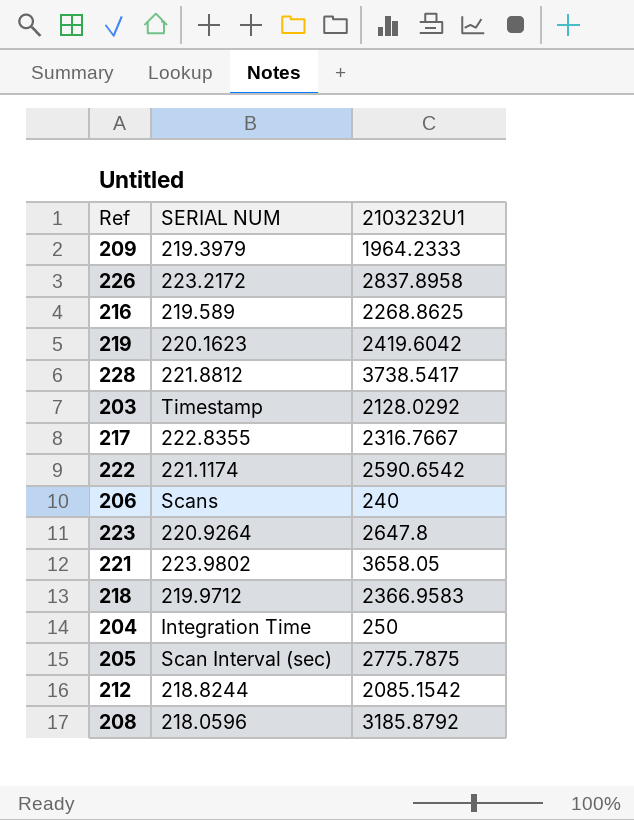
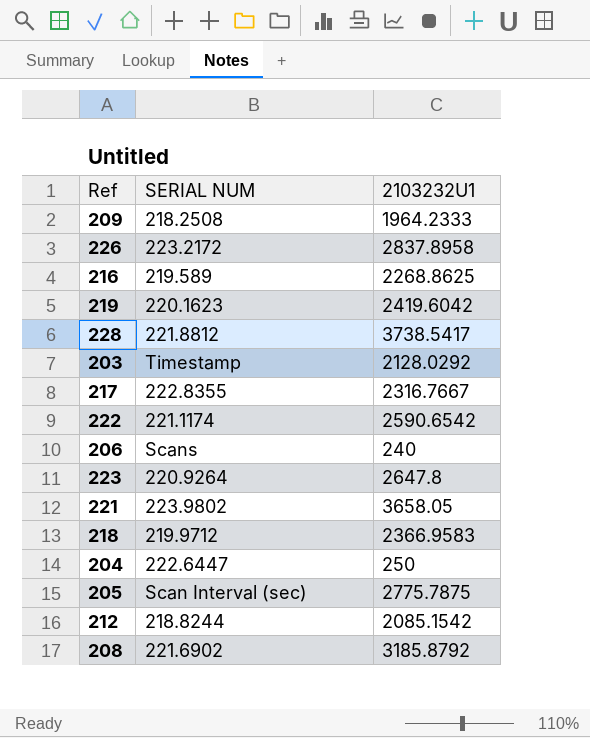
209 | SERIAL NUM: 219.3979 -> 218.2508
204 | SERIAL NUM: Integration Time -> 222.6447
208 | SERIAL NUM: 218.0596 -> 221.6902

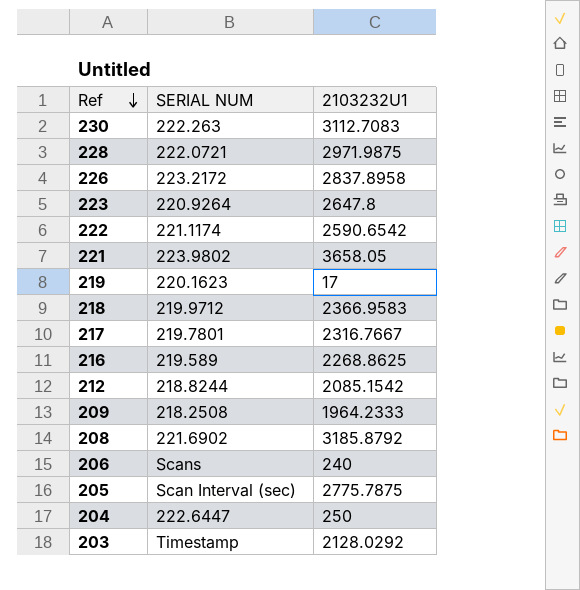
row order: none -> Ref descending
row 230: none -> 222.263 | 3112.7083
228 | SERIAL NUM: 221.8812 -> 222.0721
228 | 2103232U1: 3738.5417 -> 2971.9875
219 | 2103232U1: 2419.6042 -> 17
217 | SERIAL NUM: 222.8355 -> 219.7801

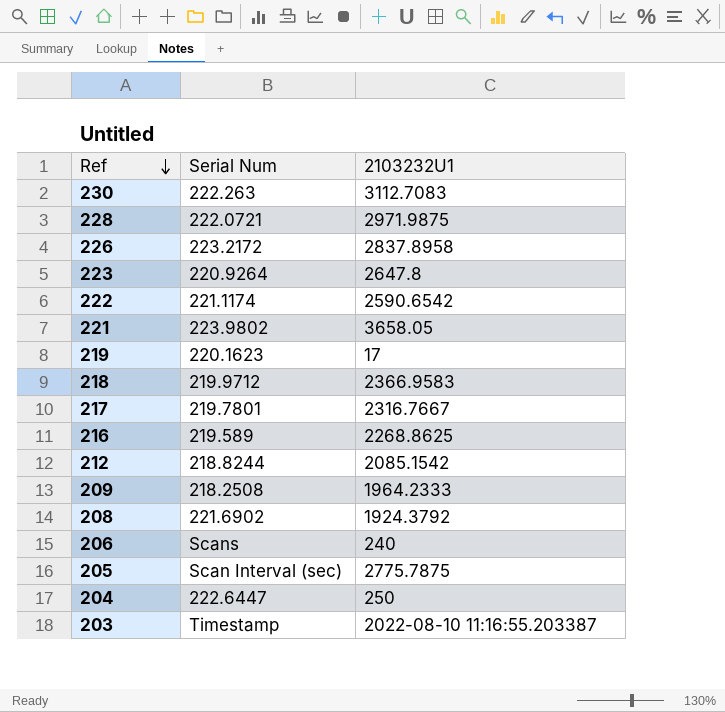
column name: SERIAL NUM -> Serial Num
208 | 2103232U1: 3185.8792 -> 1924.3792
203 | 2103232U1: 2128.0292 -> 2022-08-10 11:16:55.203387

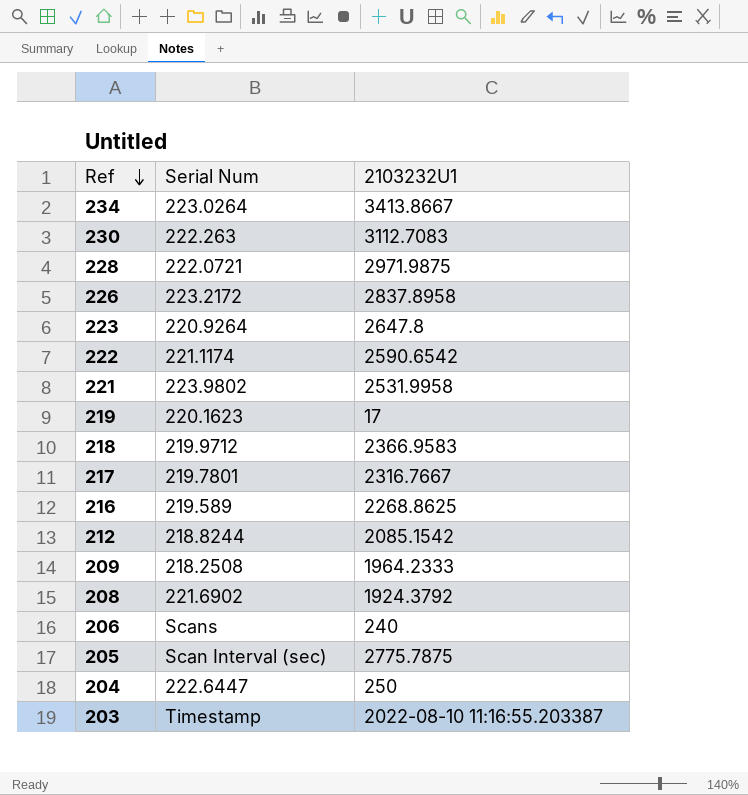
row 234: none -> 223.0264 | 3413.8667
221 | 2103232U1: 3658.05 -> 2531.9958

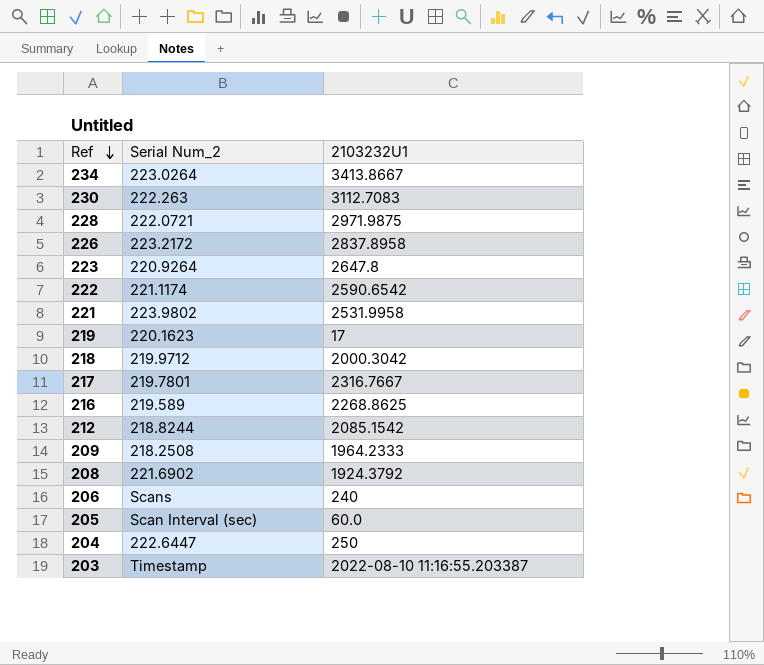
column name: Serial Num -> Serial Num_2
218 | 2103232U1: 2366.9583 -> 2000.3042
205 | 2103232U1: 2775.7875 -> 60.0

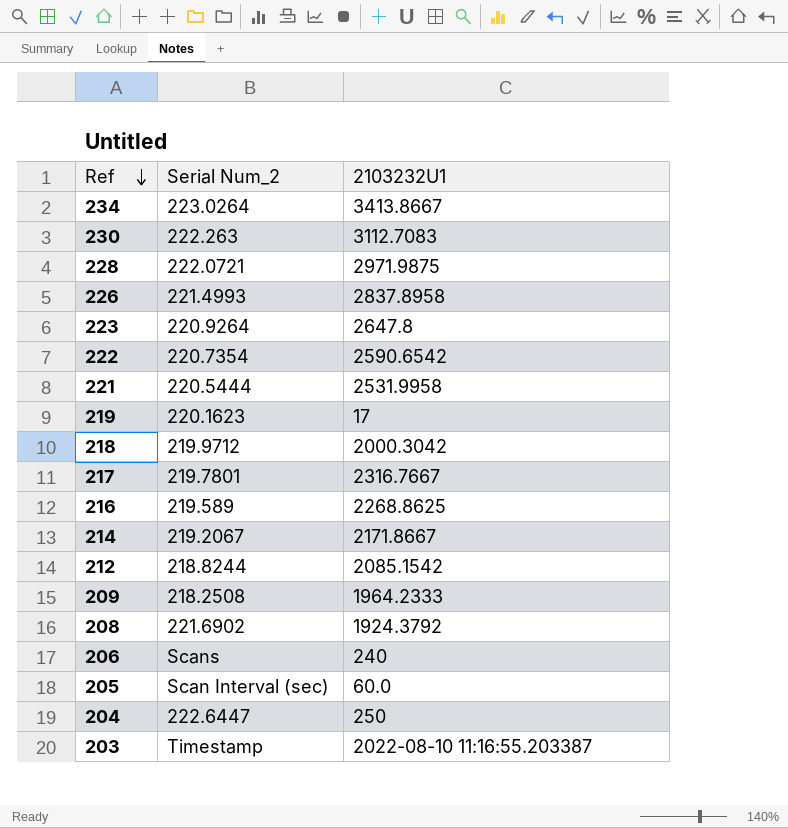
226 | Serial Num_2: 223.2172 -> 221.4993
222 | Serial Num_2: 221.1174 -> 220.7354
221 | Serial Num_2: 223.9802 -> 220.5444
row 214: none -> 219.2067 | 2171.8667

